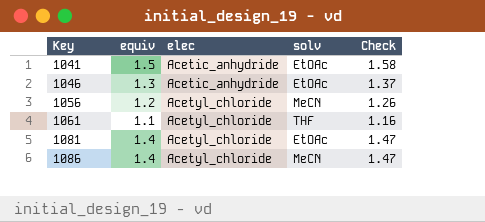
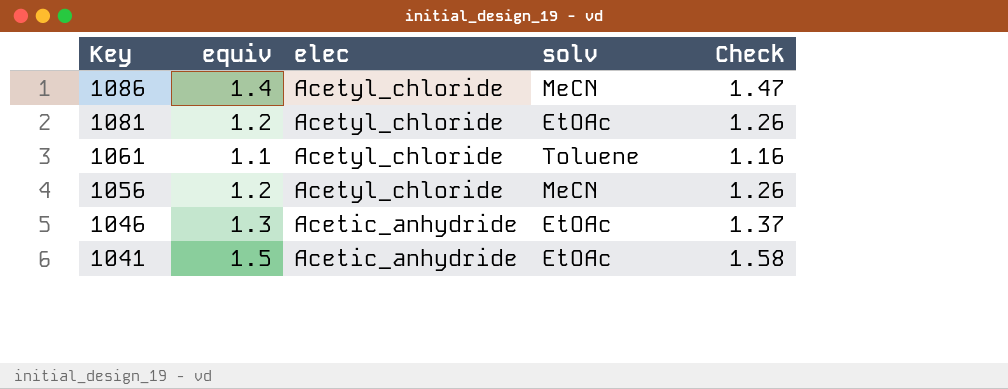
row order: Key ascending -> Key descending
1081 | equiv: 1.4 -> 1.2
1081 | Check: 1.47 -> 1.26
1061 | solv: THF -> Toluene

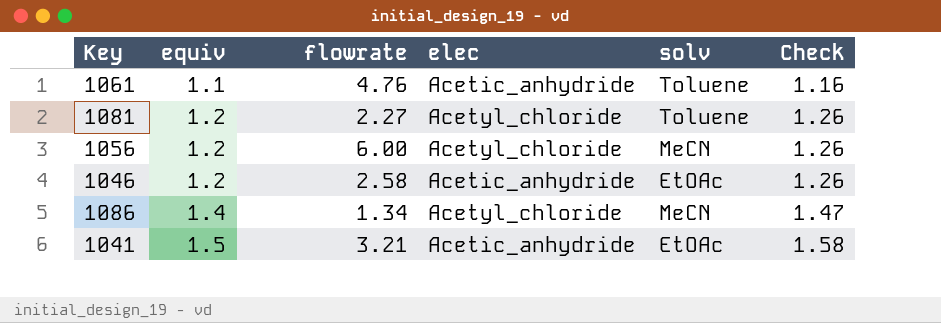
row order: Key descending -> equiv ascending
column flowrate | position: none -> 3
1061 | elec: Acetyl_chloride -> Acetic_anhydride
1081 | solv: EtOAc -> Toluene
1046 | equiv: 1.3 -> 1.2
1046 | Check: 1.37 -> 1.26

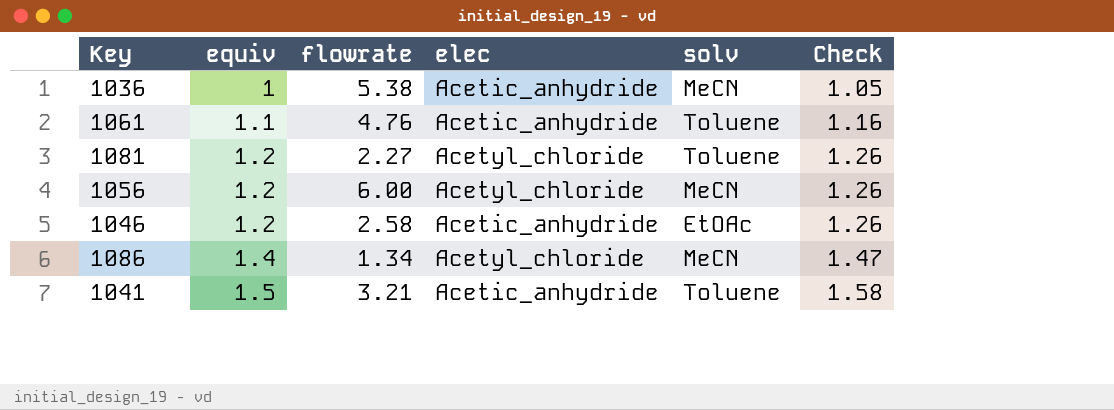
row 1036: none -> 1 | 5.38 | Acetic_anhydride | MeCN | 1.05
1041 | solv: EtOAc -> Toluene

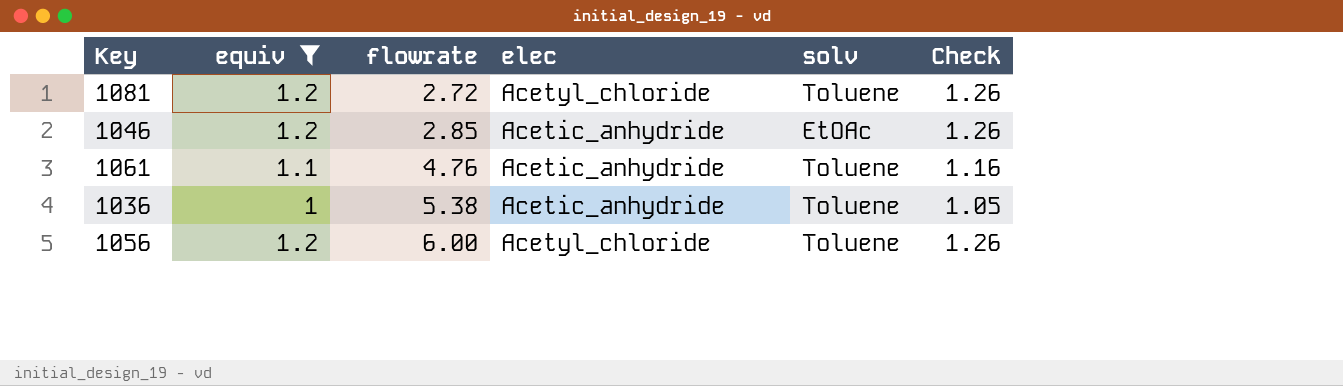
filter: none -> equiv <= 1.2
row order: equiv ascending -> flowrate ascending
1081 | flowrate: 2.27 -> 2.72
1046 | flowrate: 2.58 -> 2.85
1036 | solv: MeCN -> Toluene
1056 | solv: MeCN -> Toluene

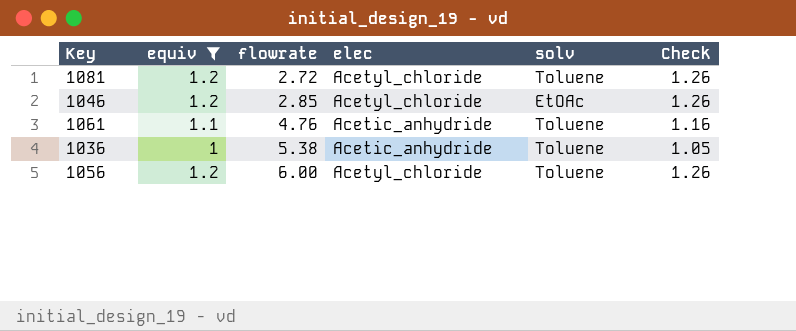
1046 | elec: Acetic_anhydride -> Acetyl_chloride

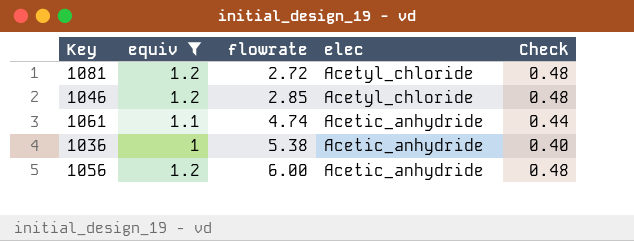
column solv | position: 5 -> none
column Check | formula: [equiv] * 1.05 -> [equiv] * 0.4
1061 | flowrate: 4.76 -> 4.74
1056 | elec: Acetyl_chloride -> Acetic_anhydride

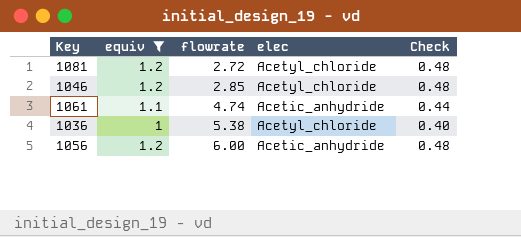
1036 | elec: Acetic_anhydride -> Acetyl_chloride

